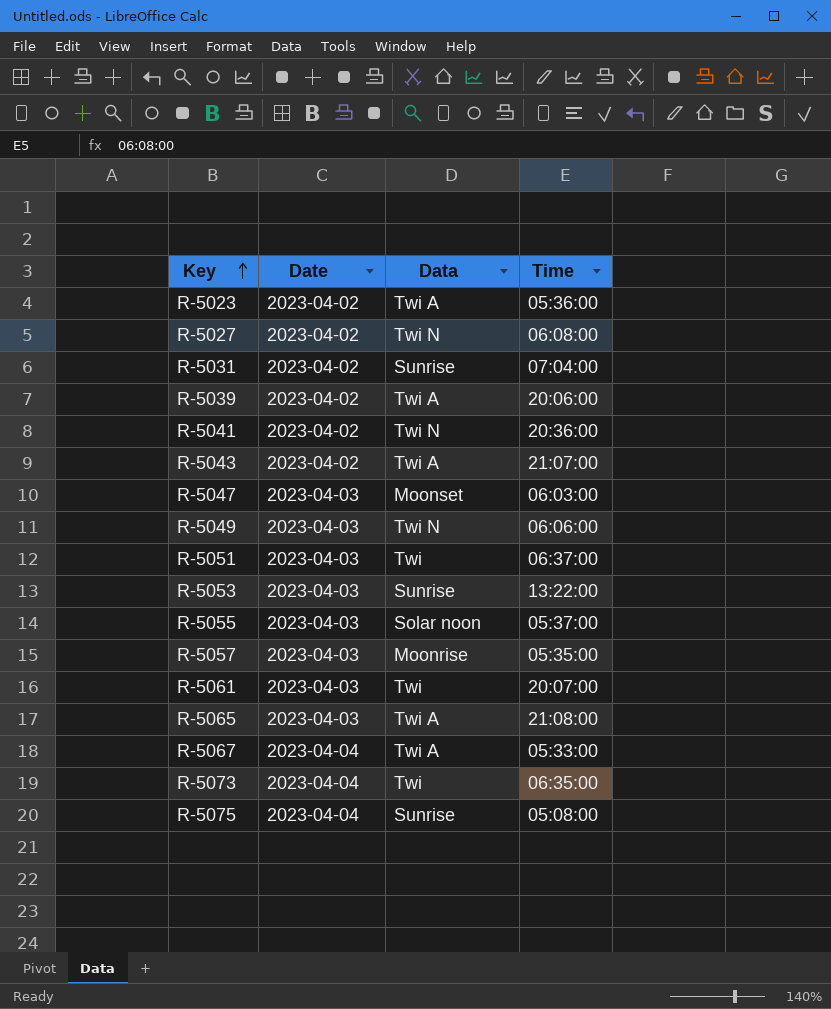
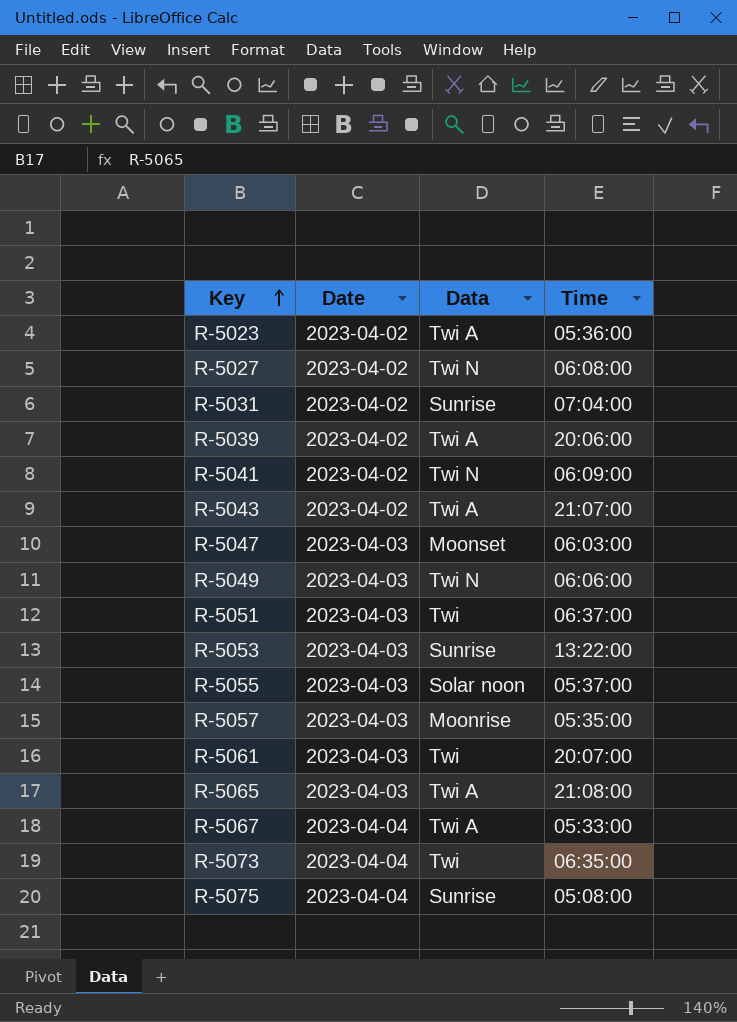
R-5041 | Time: 20:36:00 -> 06:09:00

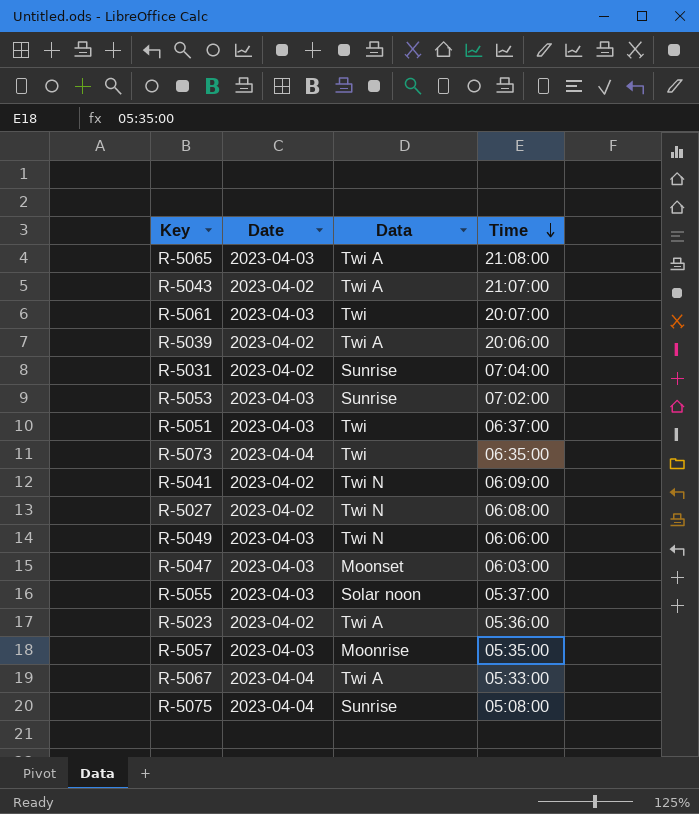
row order: Key ascending -> Time descending
R-5053 | Time: 13:22:00 -> 07:02:00

